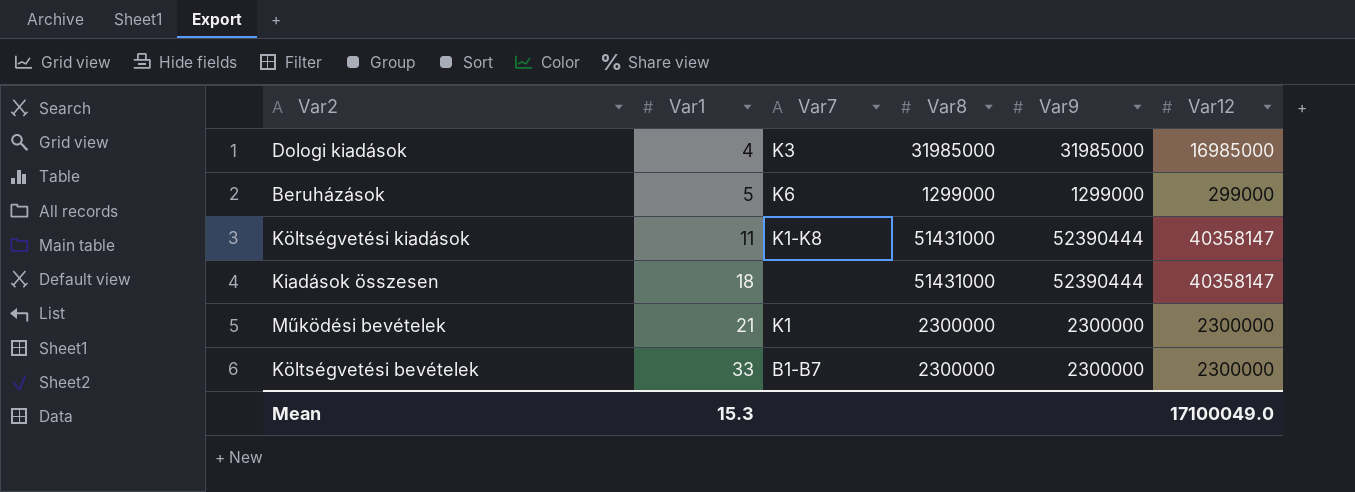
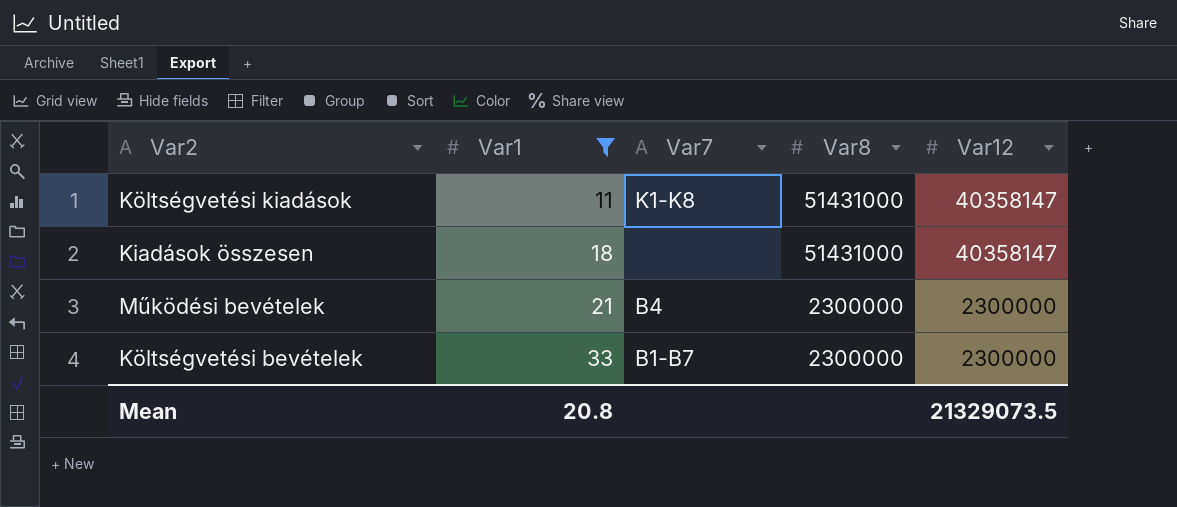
filter: none -> Var1 >= 11
column Var9 | position: 5 -> none
Működési bevételek | Var7: K1 -> B4
Mean | Var1: 15.3 -> 20.8
Mean | Var12: 17100049.0 -> 21329073.5

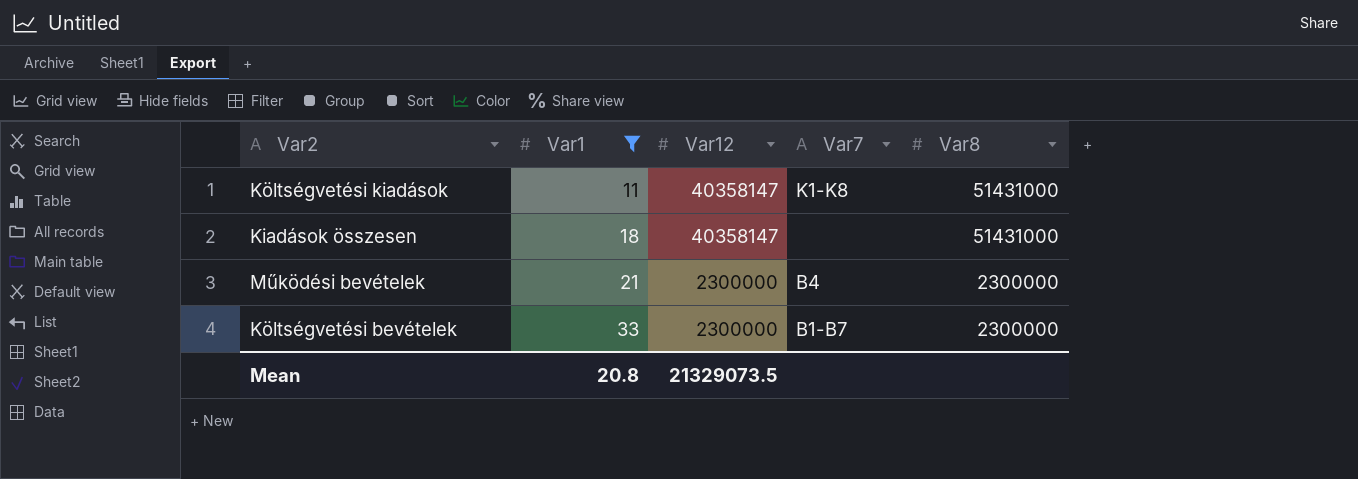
column Var12 | position: 5 -> 3

